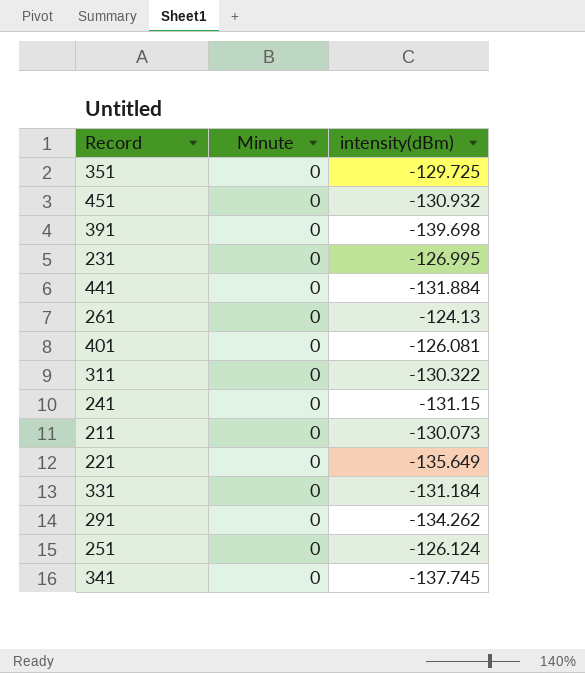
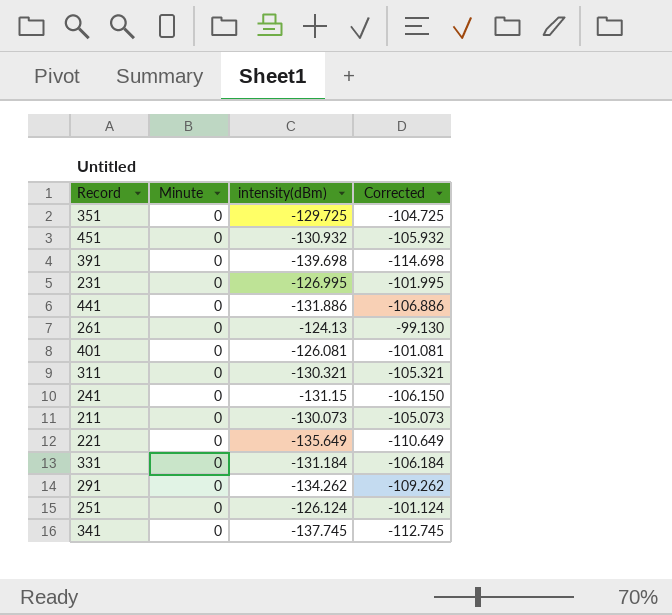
column Corrected | formula: none -> [intensity(dBm)] + 25
441 | intensity(dBm): -131.884 -> -131.886
311 | intensity(dBm): -130.322 -> -130.321

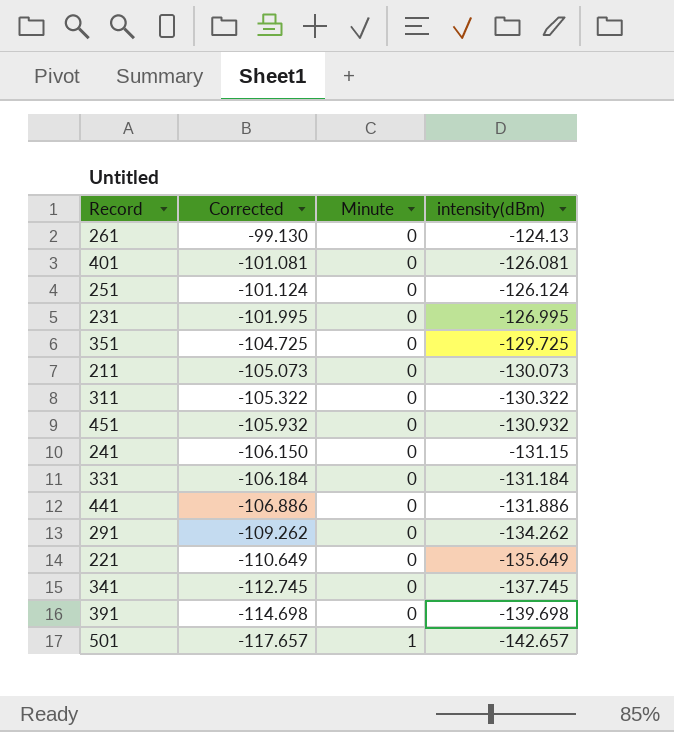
row order: none -> Corrected descending
column Corrected | position: 4 -> 2
311 | Corrected: -105.321 -> -105.322
311 | intensity(dBm): -130.321 -> -130.322
row 501: none -> -117.657 | 1 | -142.657

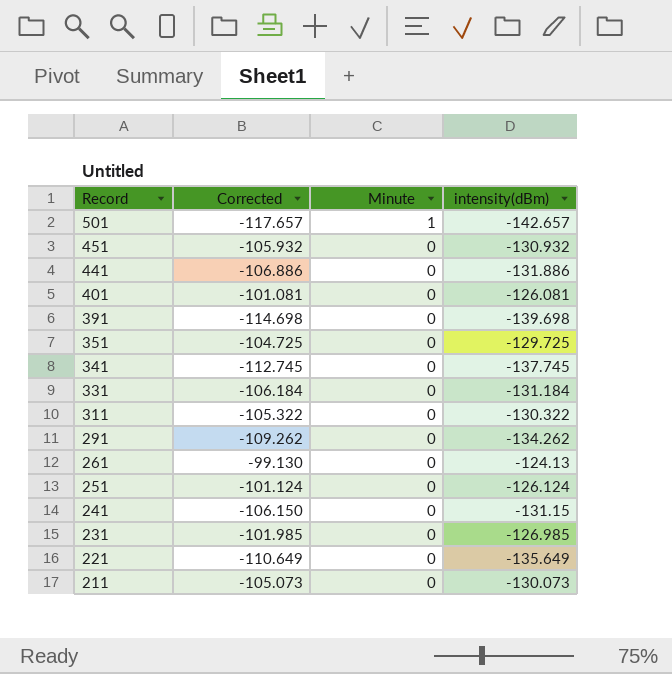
row order: Corrected descending -> Record descending
231 | Corrected: -101.995 -> -101.985
231 | intensity(dBm): -126.995 -> -126.985

